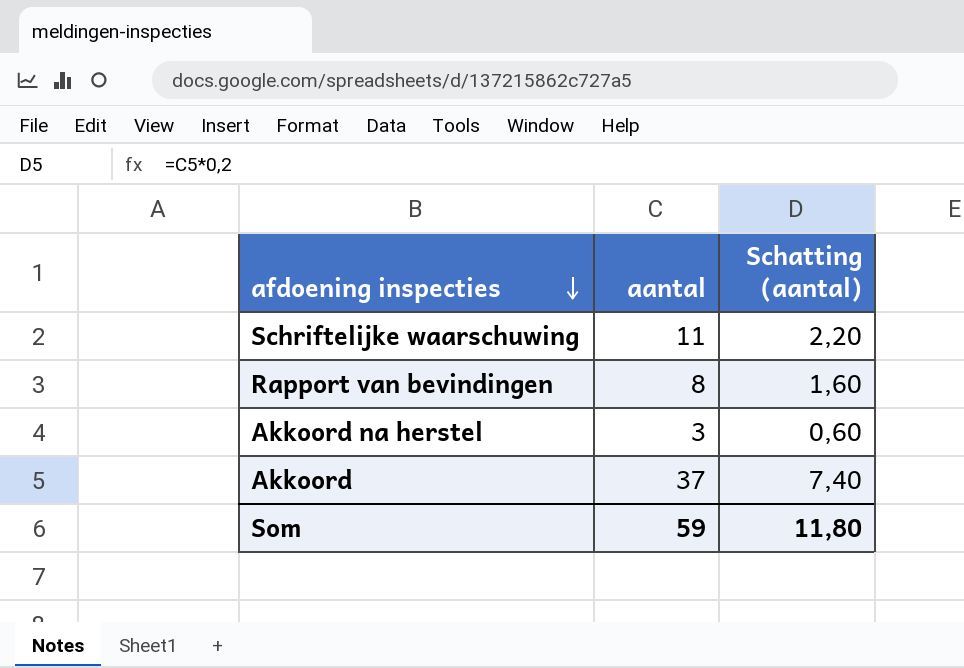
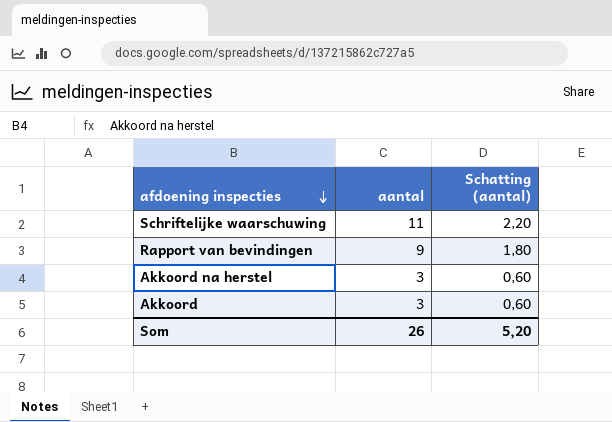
Rapport van bevindingen | aantal: 8 -> 9
Rapport van bevindingen | Schatting (aantal): 1,60 -> 1,80
Akkoord | aantal: 37 -> 3
Akkoord | Schatting (aantal): 7,40 -> 0,60
Som | aantal: 59 -> 26
Som | Schatting (aantal): 11,80 -> 5,20

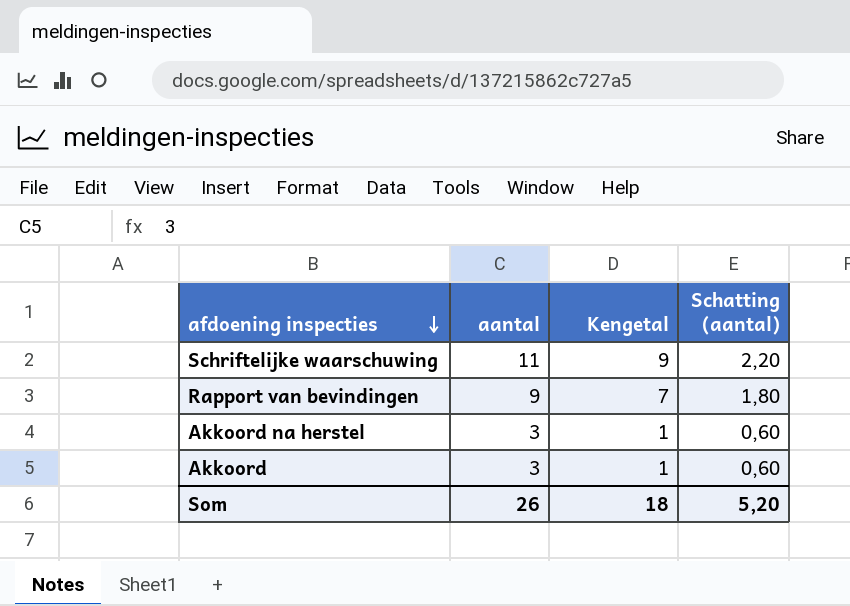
column Kengetal | formula: none -> [aantal] - 2

